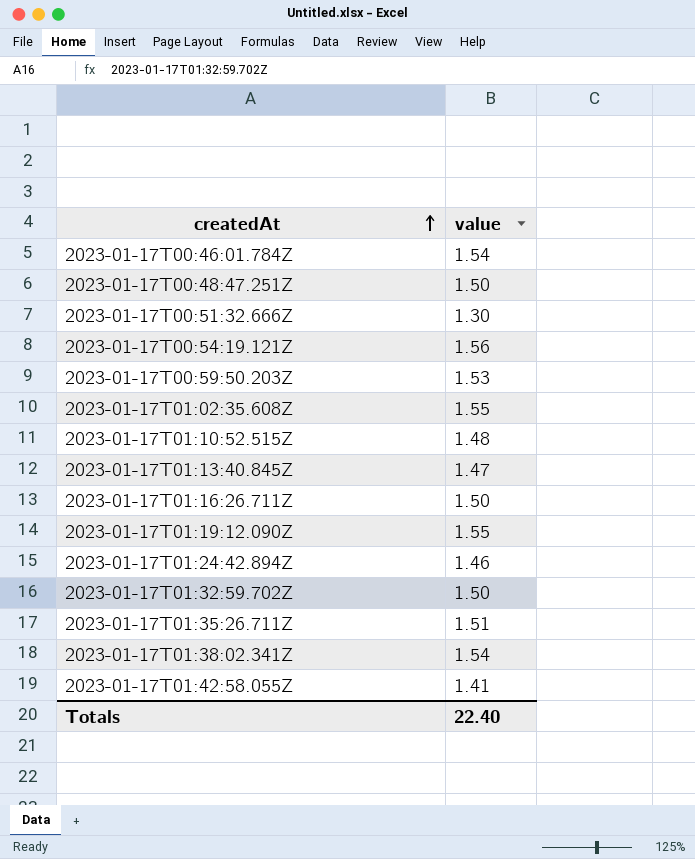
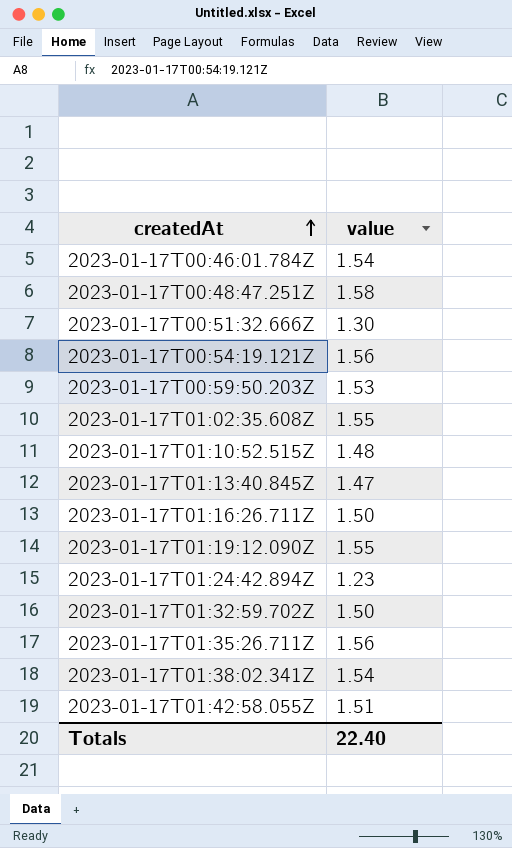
2023-01-17T00:48:47.251Z | value: 1.50 -> 1.58
2023-01-17T01:24:42.894Z | value: 1.46 -> 1.23
2023-01-17T01:35:26.711Z | value: 1.51 -> 1.56
2023-01-17T01:42:58.055Z | value: 1.41 -> 1.51

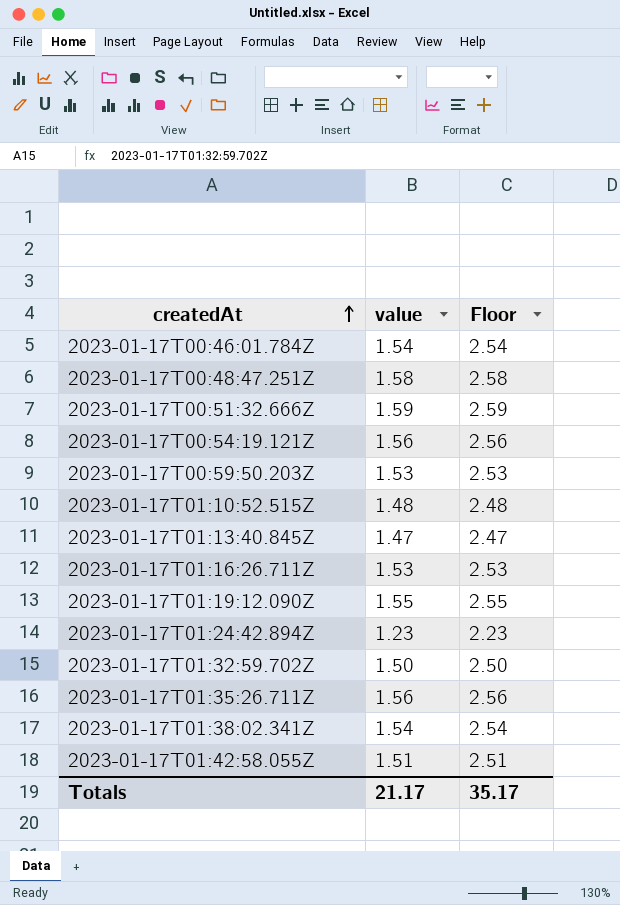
column Floor | formula: none -> [value] + 1
row 2023-01-17T01:02:35.608Z: 1.55 -> none
2023-01-17T00:51:32.666Z | value: 1.30 -> 1.59
2023-01-17T01:16:26.711Z | value: 1.50 -> 1.53
Totals | value: 22.40 -> 21.17

